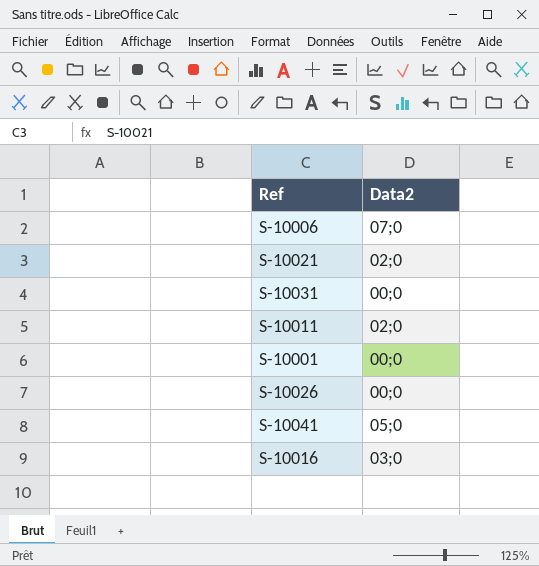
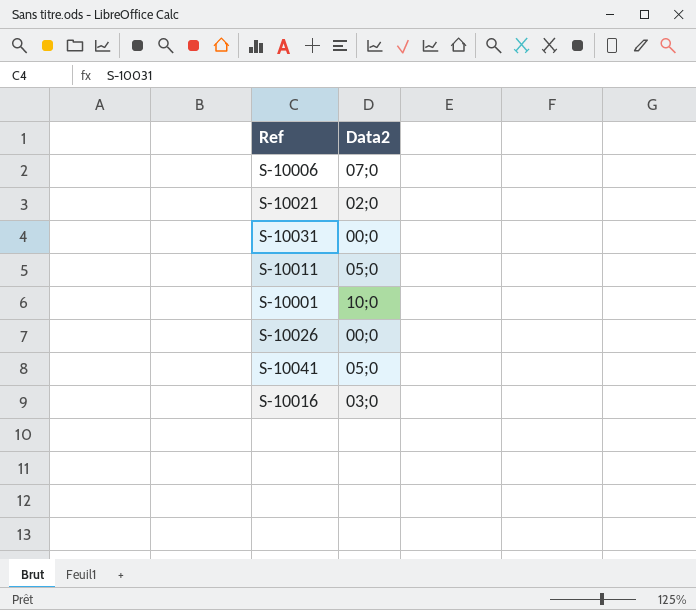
S-10011 | Data2: 02;0 -> 05;0
S-10001 | Data2: 00;0 -> 10;0

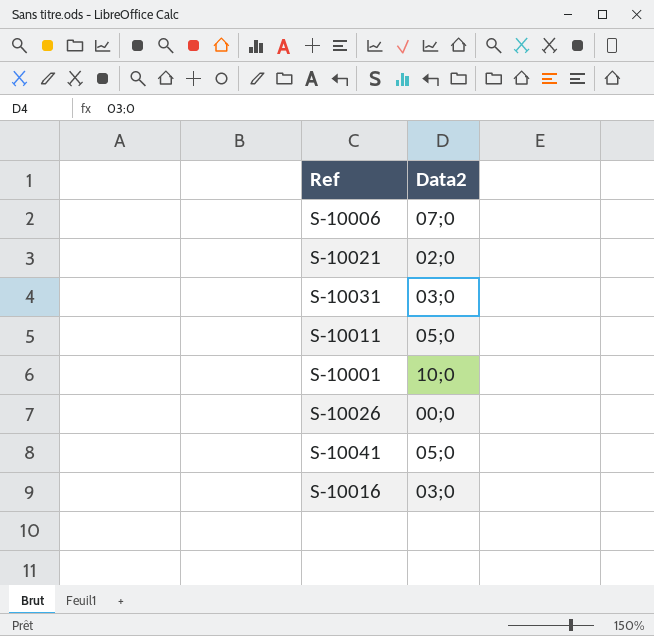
S-10031 | Data2: 00;0 -> 03;0

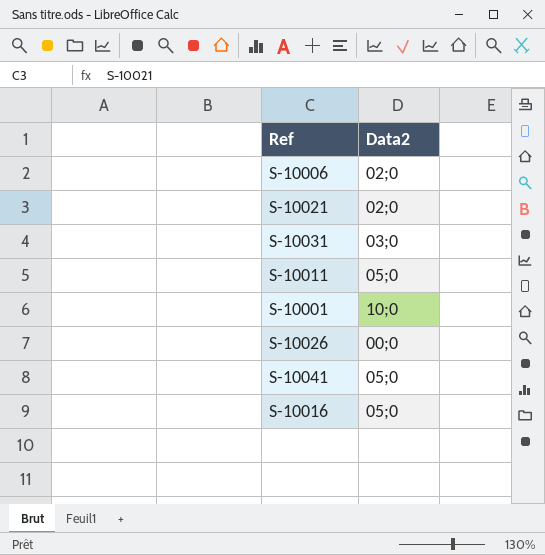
S-10006 | Data2: 07;0 -> 02;0
S-10016 | Data2: 03;0 -> 05;0

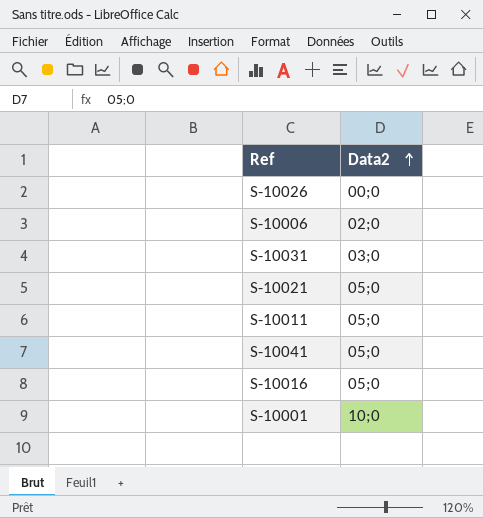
row order: none -> Data2 ascending
S-10021 | Data2: 02;0 -> 05;0

